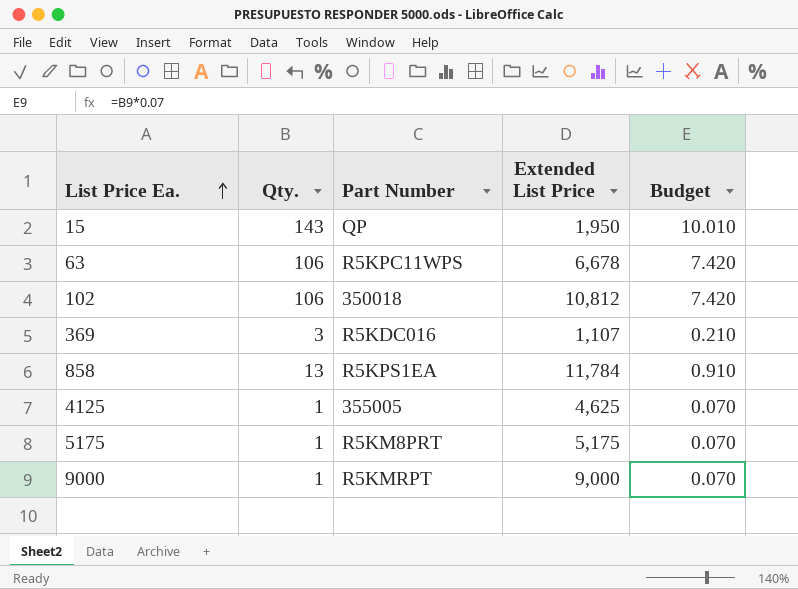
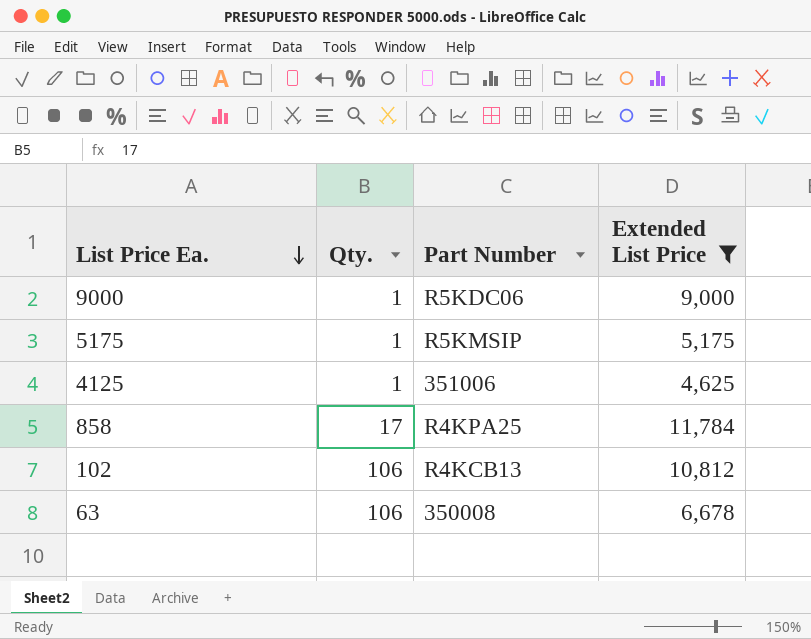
filter: none -> Extended List Price >= 4,625
row order: List Price Ea. ascending -> List Price Ea. descending
column Budget | formula: [Qty.] * 0.07 -> none
9000 | Part Number: R5KMRPT -> R5KDC06
5175 | Part Number: R5KM8PRT -> R5KMSIP
4125 | Part Number: 355005 -> 351006
858 | Qty.: 13 -> 17
858 | Part Number: R5KPS1EA -> R4KPA25
102 | Part Number: 350018 -> R4KCB13
63 | Part Number: R5KPC11WPS -> 350008

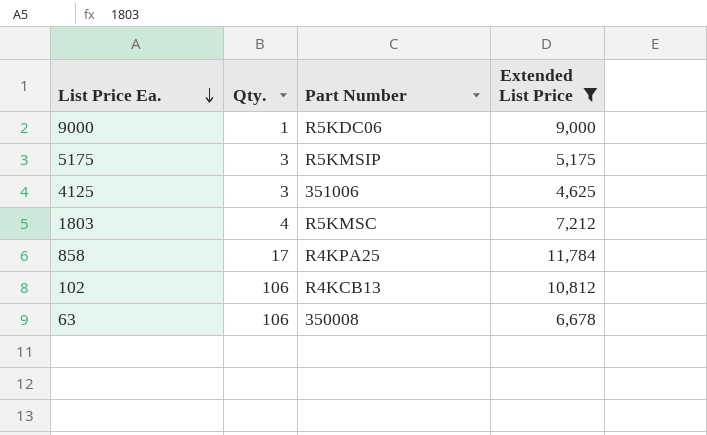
5175 | Qty.: 1 -> 3
4125 | Qty.: 1 -> 3
row 1803: none -> 4 | R5KMSC | 7,212

